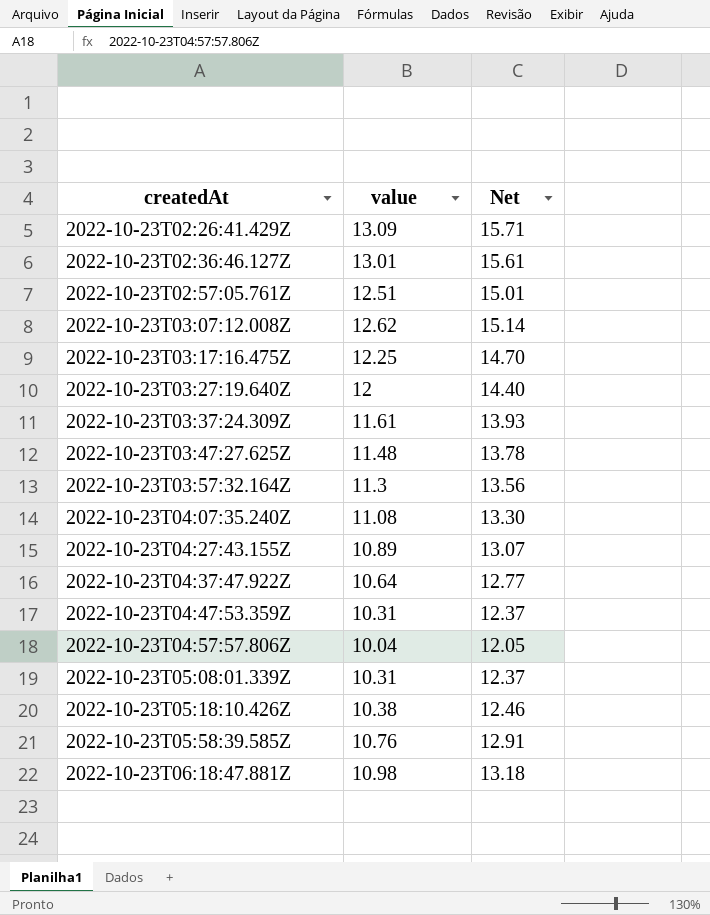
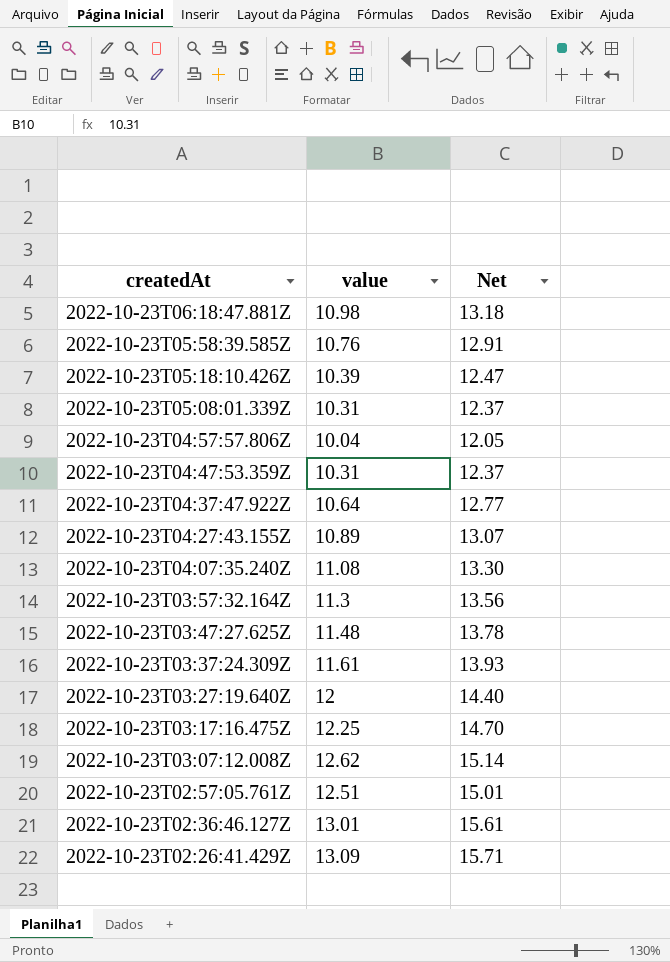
row order: createdAt ascending -> createdAt descending
2022-10-23T05:18:10.426Z | value: 10.38 -> 10.39
2022-10-23T05:18:10.426Z | Net: 12.46 -> 12.47

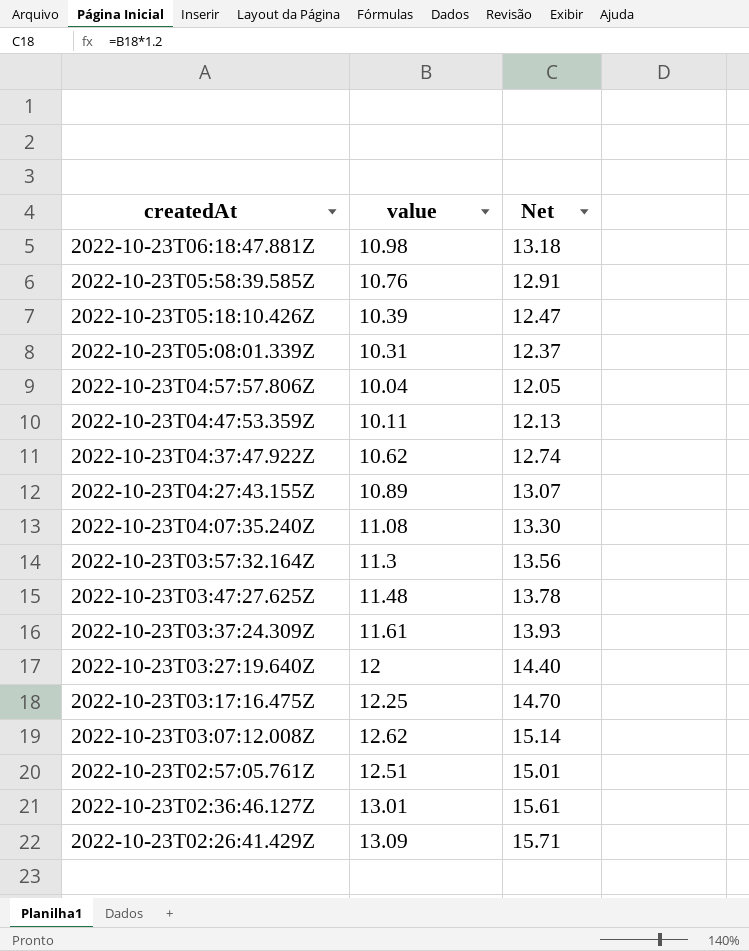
2022-10-23T04:47:53.359Z | value: 10.31 -> 10.11
2022-10-23T04:47:53.359Z | Net: 12.37 -> 12.13
2022-10-23T04:37:47.922Z | value: 10.64 -> 10.62
2022-10-23T04:37:47.922Z | Net: 12.77 -> 12.74

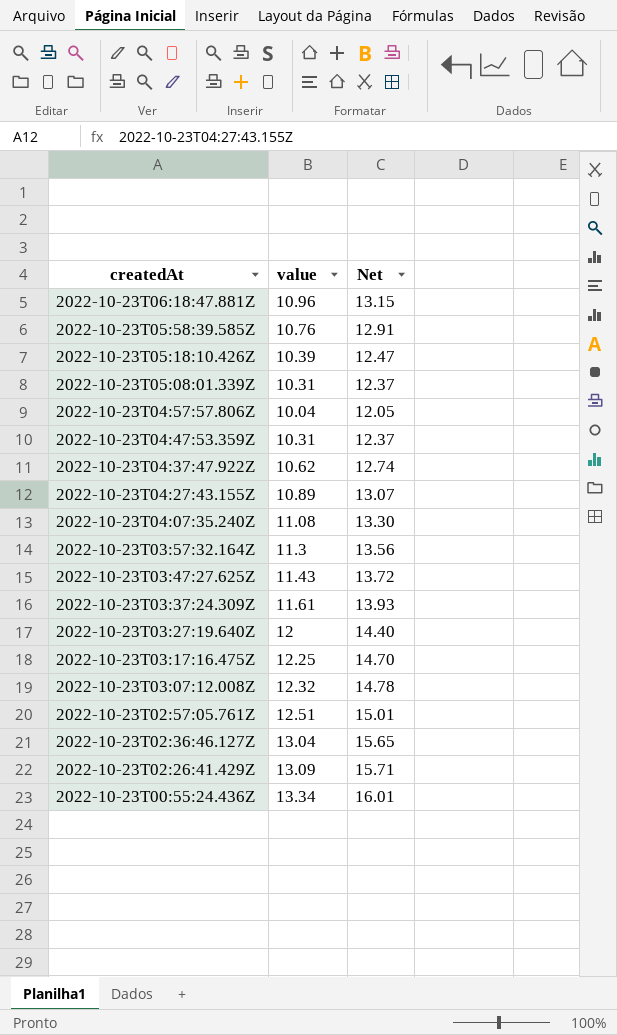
2022-10-23T06:18:47.881Z | value: 10.98 -> 10.96
2022-10-23T06:18:47.881Z | Net: 13.18 -> 13.15
2022-10-23T04:47:53.359Z | value: 10.11 -> 10.31
2022-10-23T04:47:53.359Z | Net: 12.13 -> 12.37
2022-10-23T03:47:27.625Z | value: 11.48 -> 11.43
2022-10-23T03:47:27.625Z | Net: 13.78 -> 13.72
2022-10-23T03:07:12.008Z | value: 12.62 -> 12.32
2022-10-23T03:07:12.008Z | Net: 15.14 -> 14.78
2022-10-23T02:36:46.127Z | value: 13.01 -> 13.04
2022-10-23T02:36:46.127Z | Net: 15.61 -> 15.65
row 2022-10-23T00:55:24.436Z: none -> 13.34 | 16.01

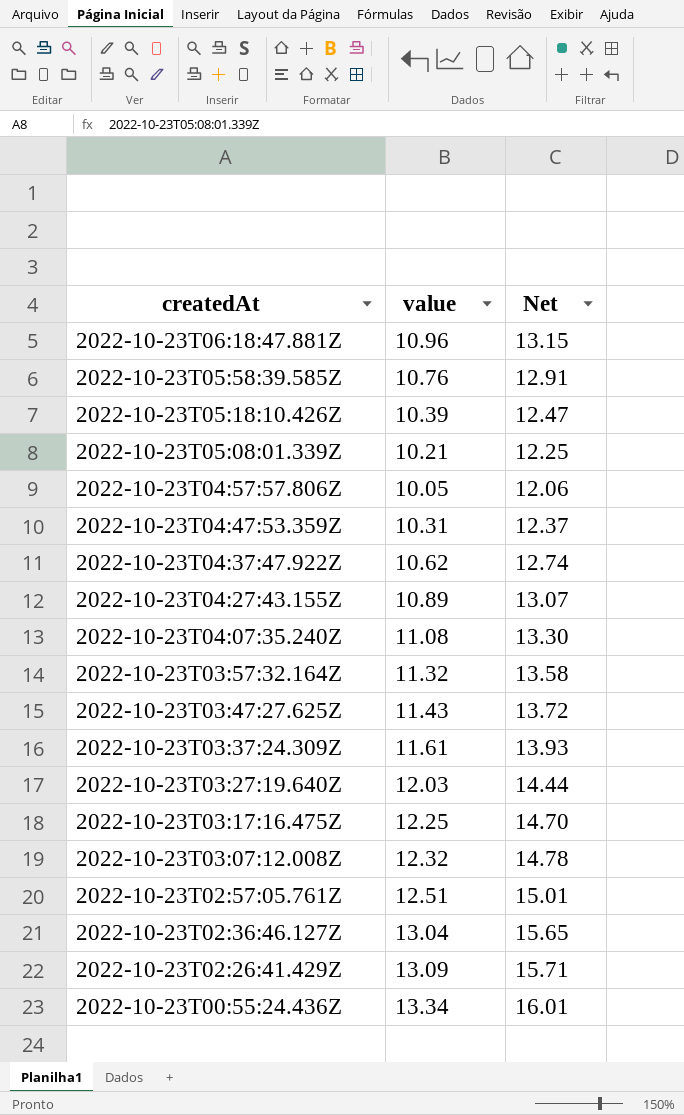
2022-10-23T05:08:01.339Z | value: 10.31 -> 10.21
2022-10-23T05:08:01.339Z | Net: 12.37 -> 12.25
2022-10-23T04:57:57.806Z | value: 10.04 -> 10.05
2022-10-23T04:57:57.806Z | Net: 12.05 -> 12.06
2022-10-23T03:57:32.164Z | value: 11.3 -> 11.32
2022-10-23T03:57:32.164Z | Net: 13.56 -> 13.58
2022-10-23T03:27:19.640Z | value: 12 -> 12.03
2022-10-23T03:27:19.640Z | Net: 14.40 -> 14.44

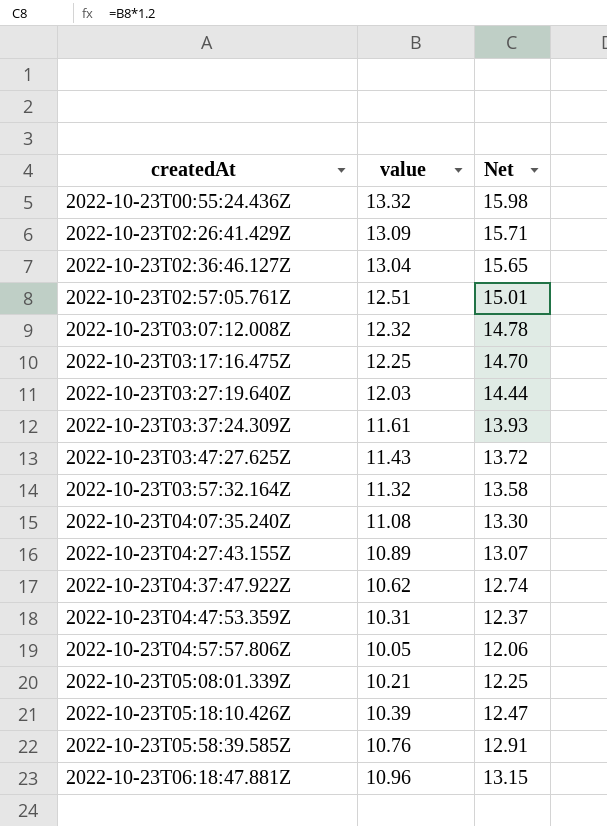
row order: createdAt descending -> createdAt ascending
2022-10-23T00:55:24.436Z | value: 13.34 -> 13.32
2022-10-23T00:55:24.436Z | Net: 16.01 -> 15.98

